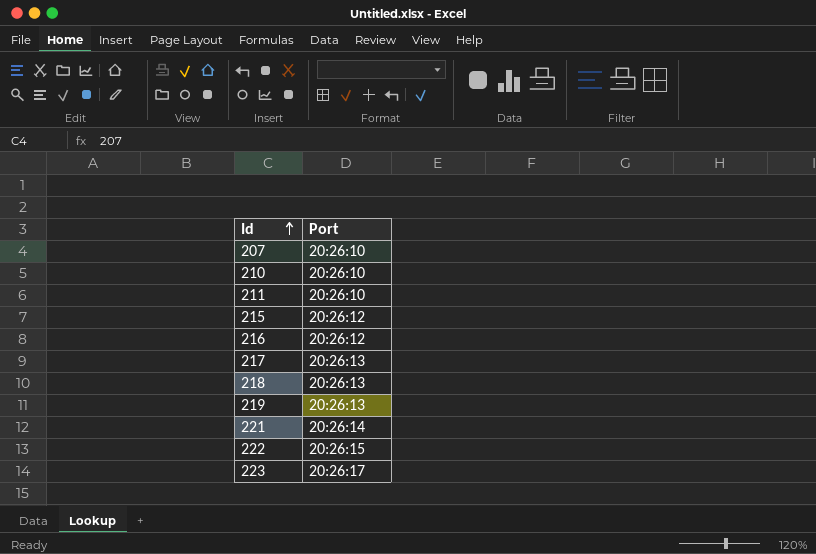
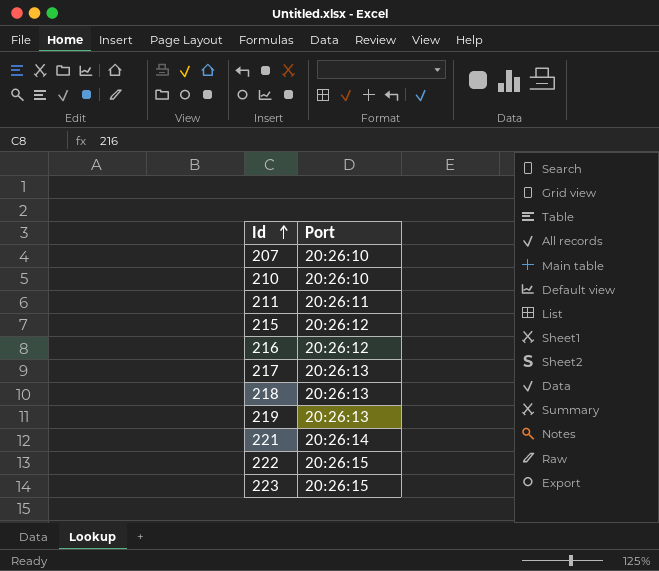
211 | Port: 20:26:10 -> 20:26:11
223 | Port: 20:26:17 -> 20:26:15

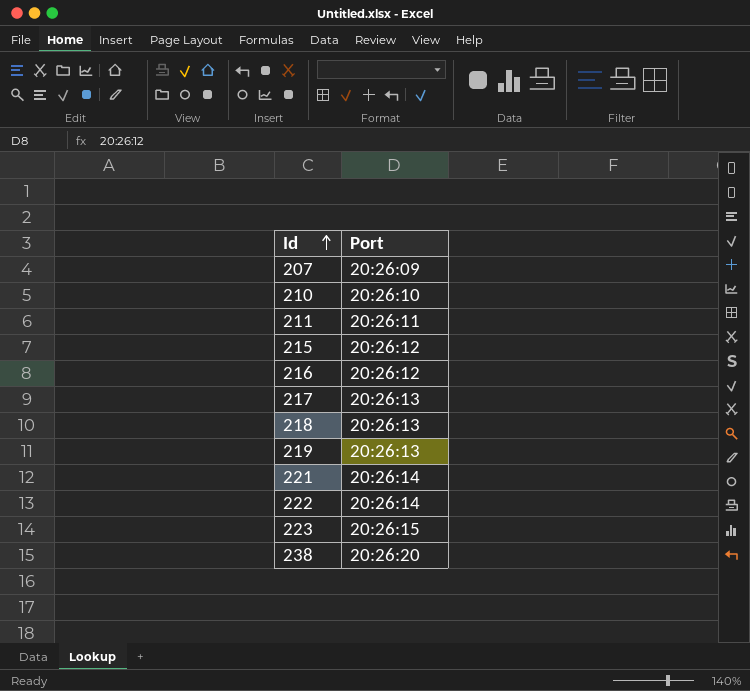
207 | Port: 20:26:10 -> 20:26:09
222 | Port: 20:26:15 -> 20:26:14
row 238: none -> 20:26:20

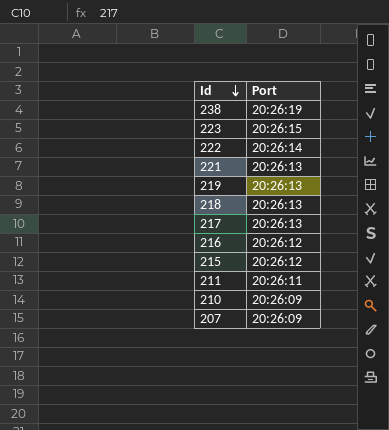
row order: Id ascending -> Id descending
238 | Port: 20:26:20 -> 20:26:19
221 | Port: 20:26:14 -> 20:26:13
210 | Port: 20:26:10 -> 20:26:09

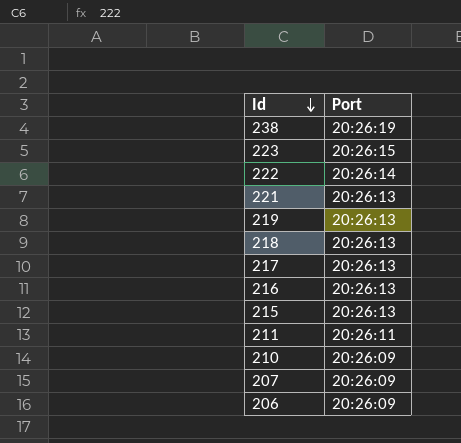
216 | Port: 20:26:12 -> 20:26:13
215 | Port: 20:26:12 -> 20:26:13
row 206: none -> 20:26:09

